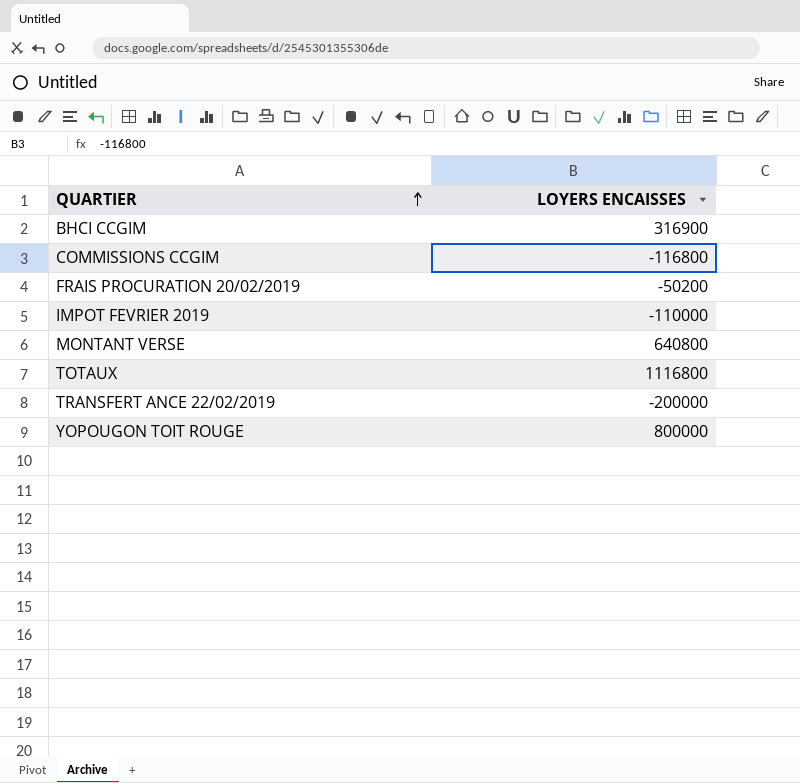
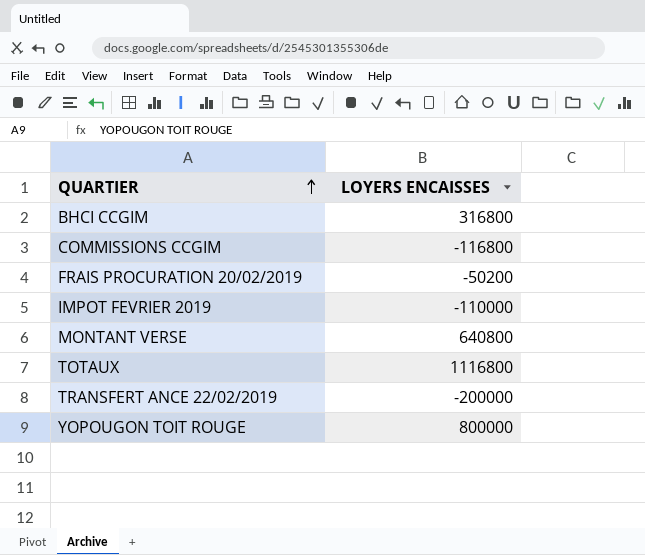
BHCI CCGIM | LOYERS ENCAISSES: 316900 -> 316800

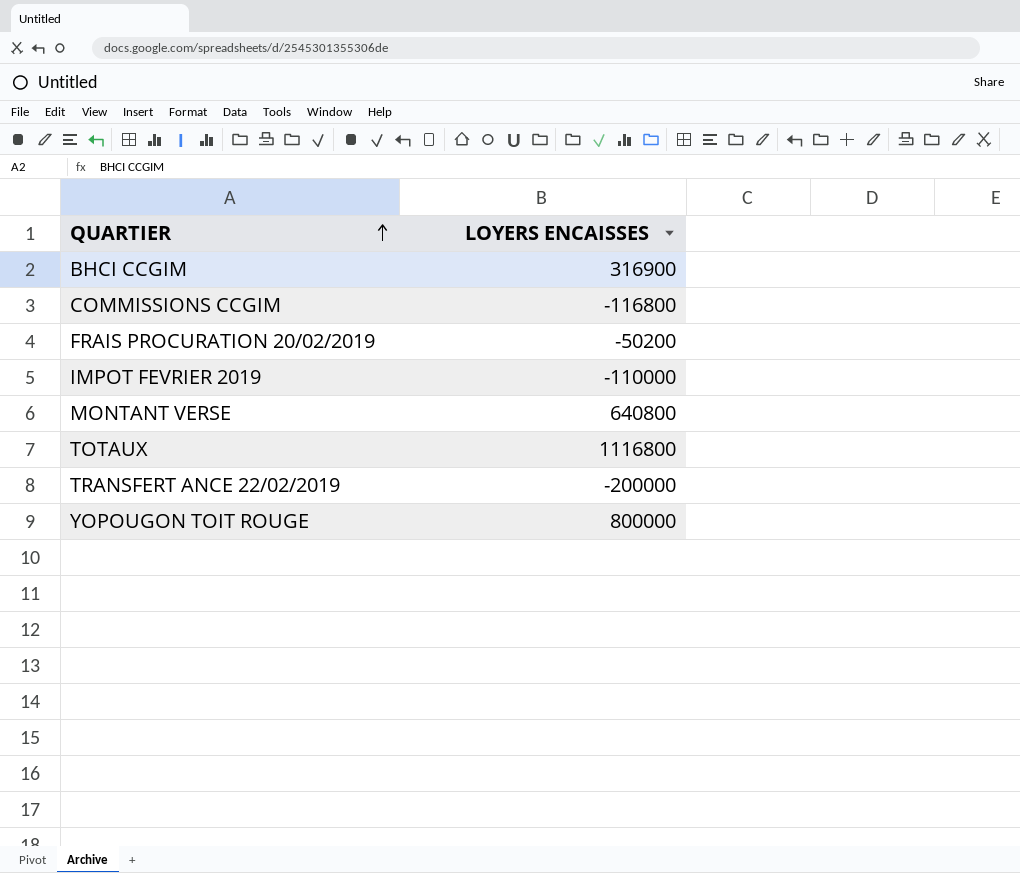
BHCI CCGIM | LOYERS ENCAISSES: 316800 -> 316900

